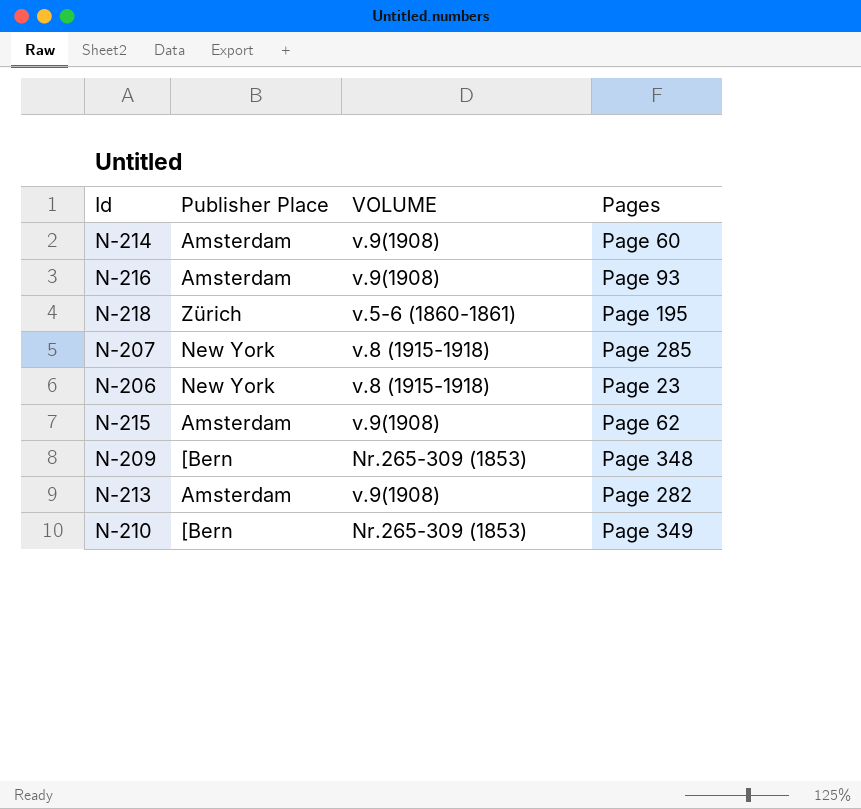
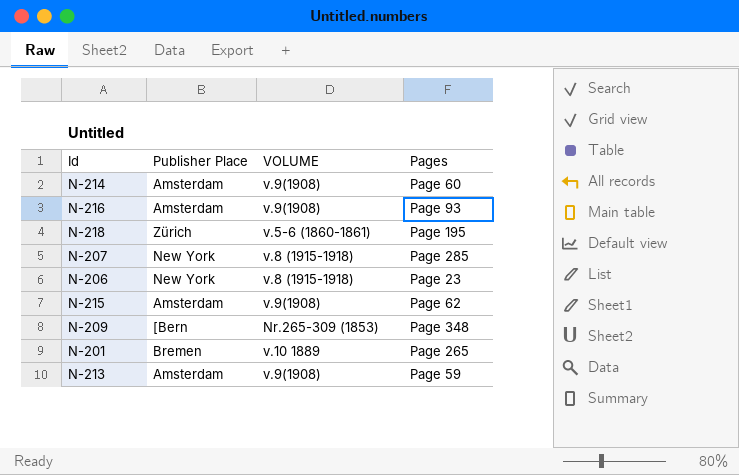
row N-210: [Bern | Nr.265-309 (1853) | Page 349 -> none
row N-201: none -> Bremen | v.10 1889 | Page 265
N-213 | Pages: Page 282 -> Page 59

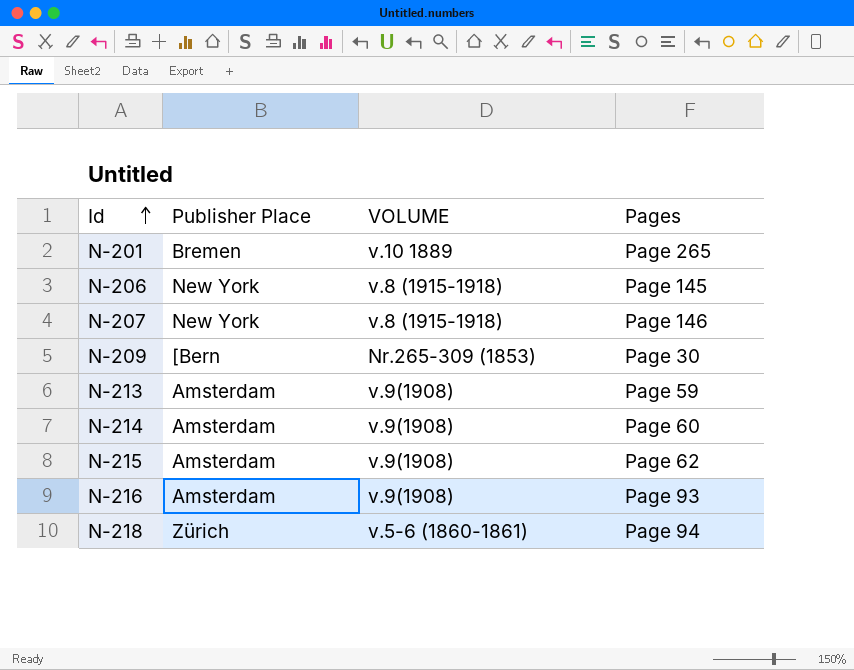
row order: none -> Id ascending
N-206 | Pages: Page 23 -> Page 145
N-207 | Pages: Page 285 -> Page 146
N-209 | Pages: Page 348 -> Page 30
N-218 | Pages: Page 195 -> Page 94

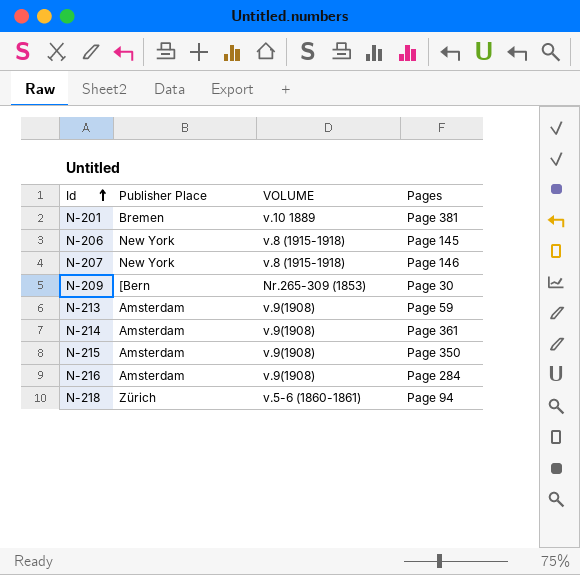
N-201 | Pages: Page 265 -> Page 381
N-214 | Pages: Page 60 -> Page 361
N-215 | Pages: Page 62 -> Page 350
N-216 | Pages: Page 93 -> Page 284

